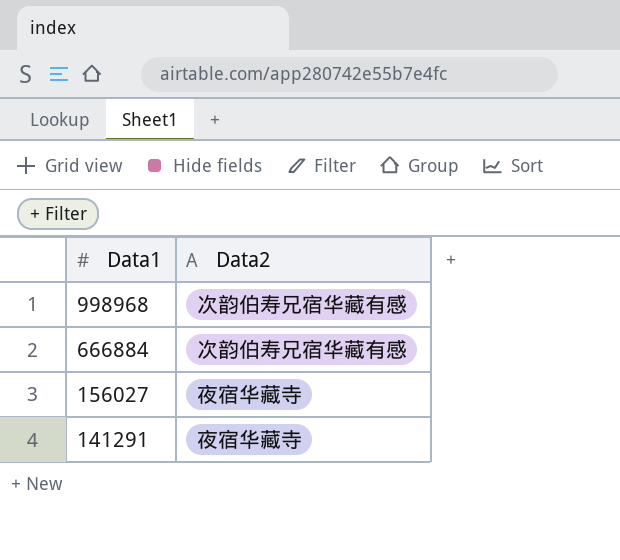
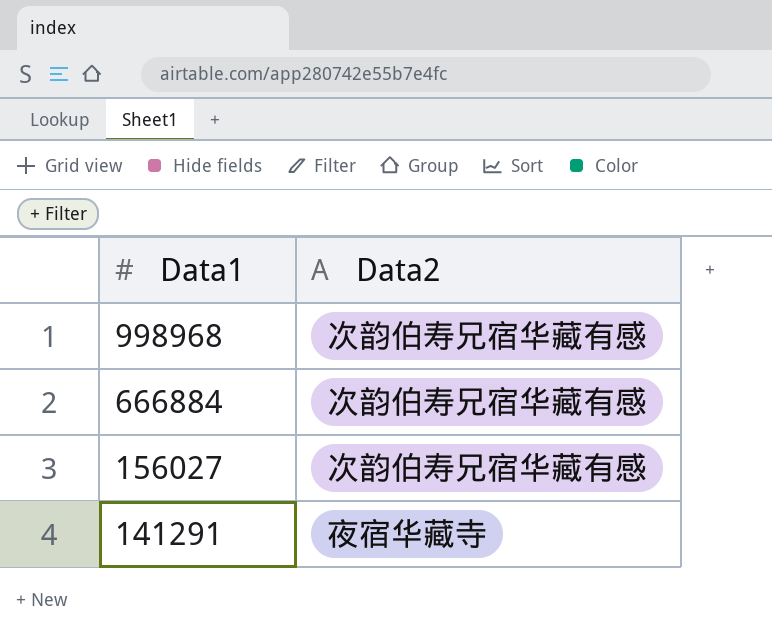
156027 | Data2: 夜宿华藏寺 -> 次韵伯寿兄宿华藏有感

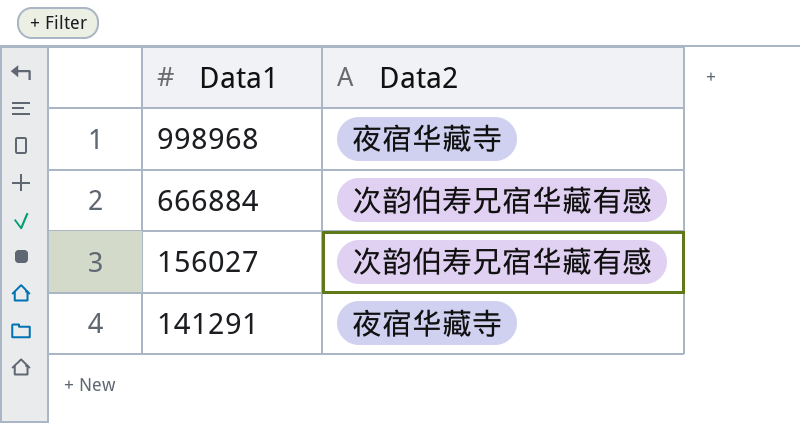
998968 | Data2: 次韵伯寿兄宿华藏有感 -> 夜宿华藏寺

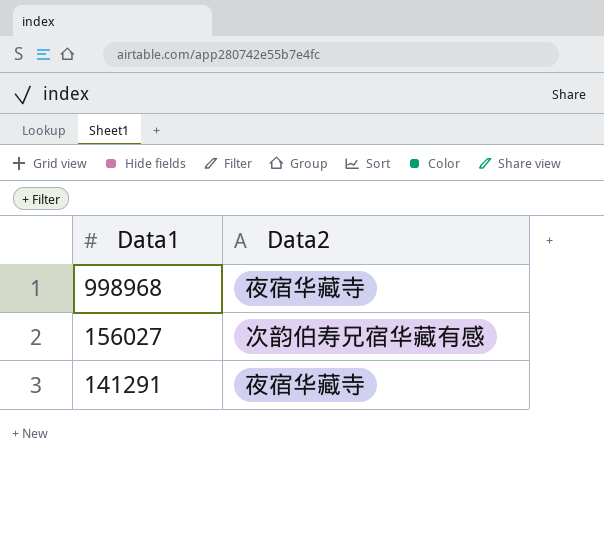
row 666884: 次韵伯寿兄宿华藏有感 -> none

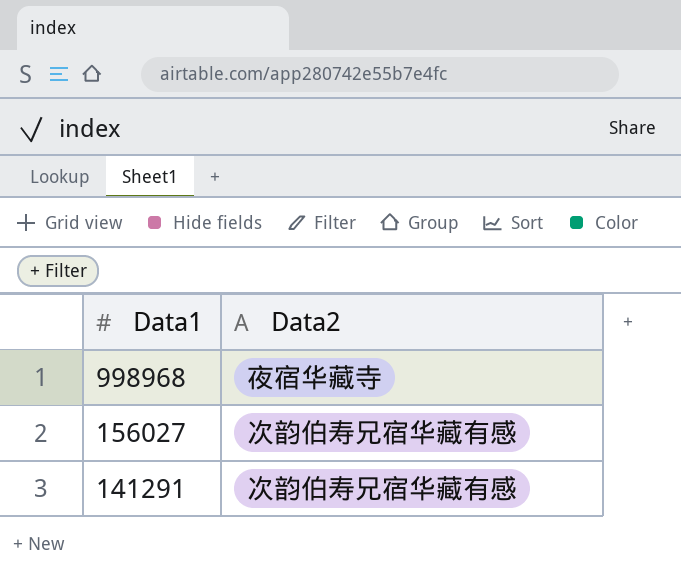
141291 | Data2: 夜宿华藏寺 -> 次韵伯寿兄宿华藏有感

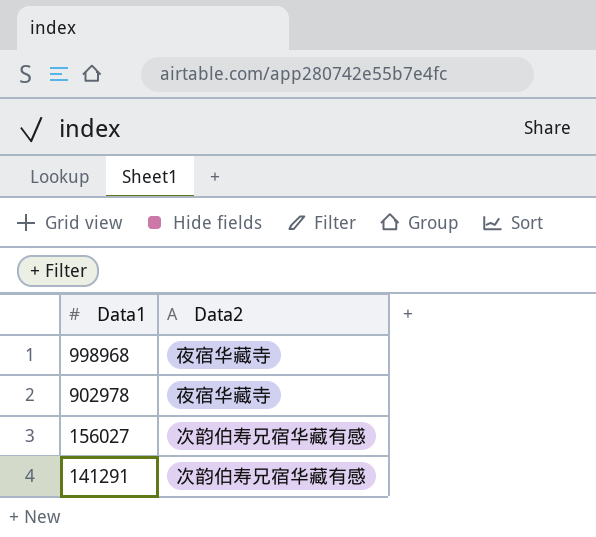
row 902978: none -> 夜宿华藏寺

